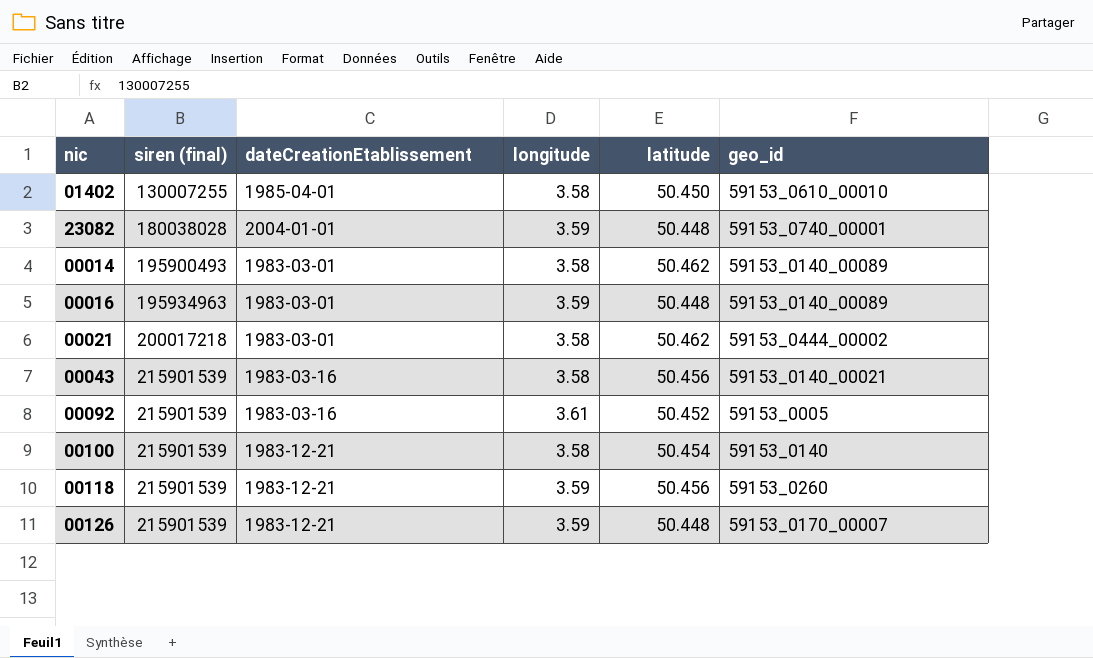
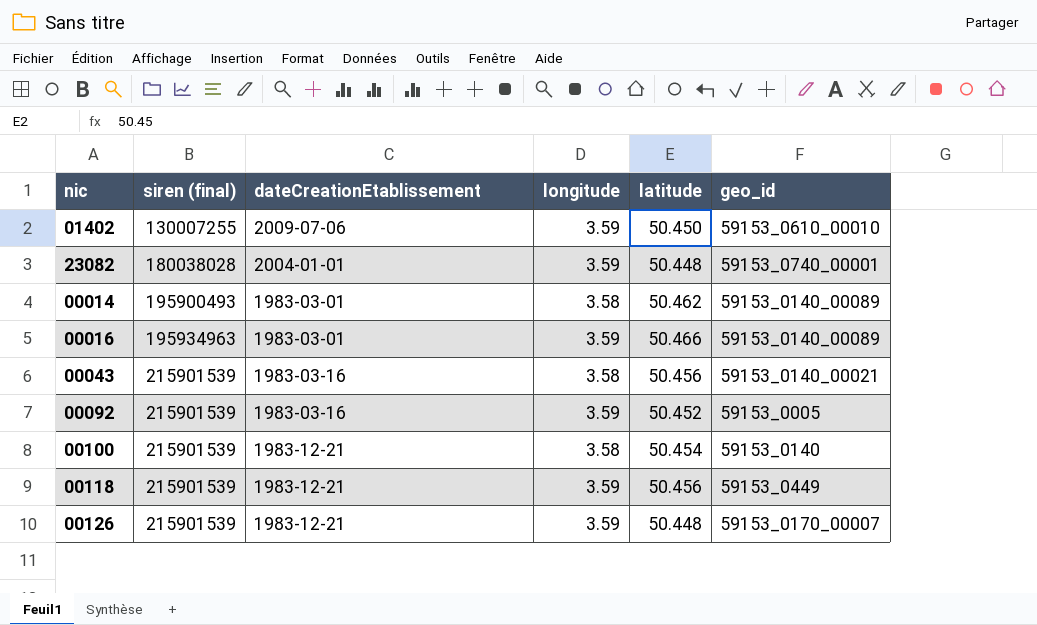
row 00021: 200017218 | 1983-03-01 | 3.58 | 50.462 | 59153_0444_00002 -> none
01402 | dateCreationEtablissement: 1985-04-01 -> 2009-07-06
01402 | longitude: 3.58 -> 3.59
00016 | latitude: 50.448 -> 50.466
00092 | longitude: 3.61 -> 3.59
00118 | geo_id: 59153_0260 -> 59153_0449

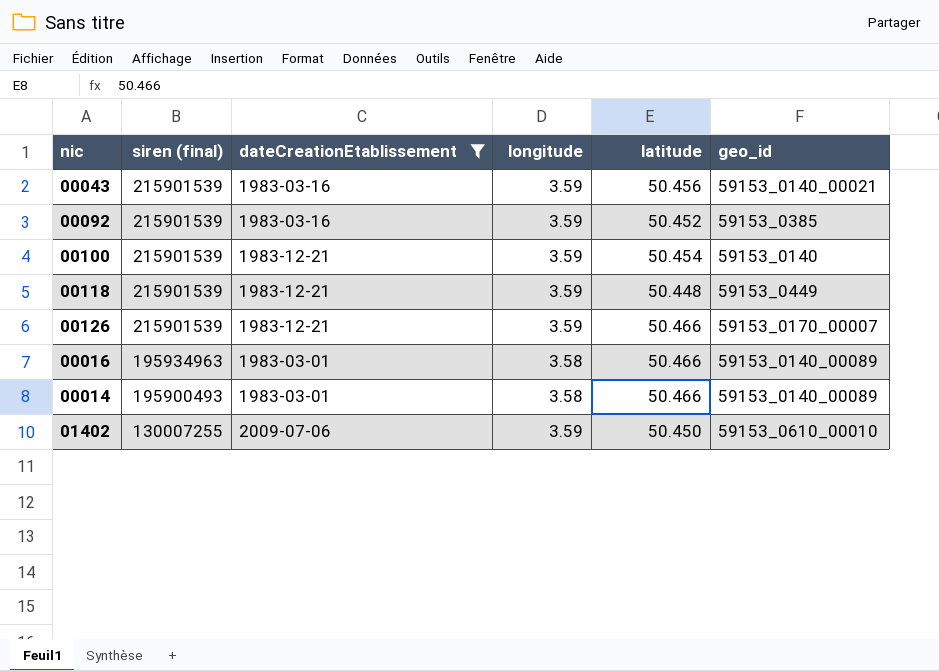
filter: none -> dateCreationEtablissement != 2004-01-01
row order: siren (final) ascending -> siren (final) descending
00043 | longitude: 3.58 -> 3.59
00092 | geo_id: 59153_0005 -> 59153_0385
00100 | longitude: 3.58 -> 3.59
00118 | latitude: 50.456 -> 50.448
00126 | latitude: 50.448 -> 50.466
00016 | longitude: 3.59 -> 3.58
00014 | latitude: 50.462 -> 50.466

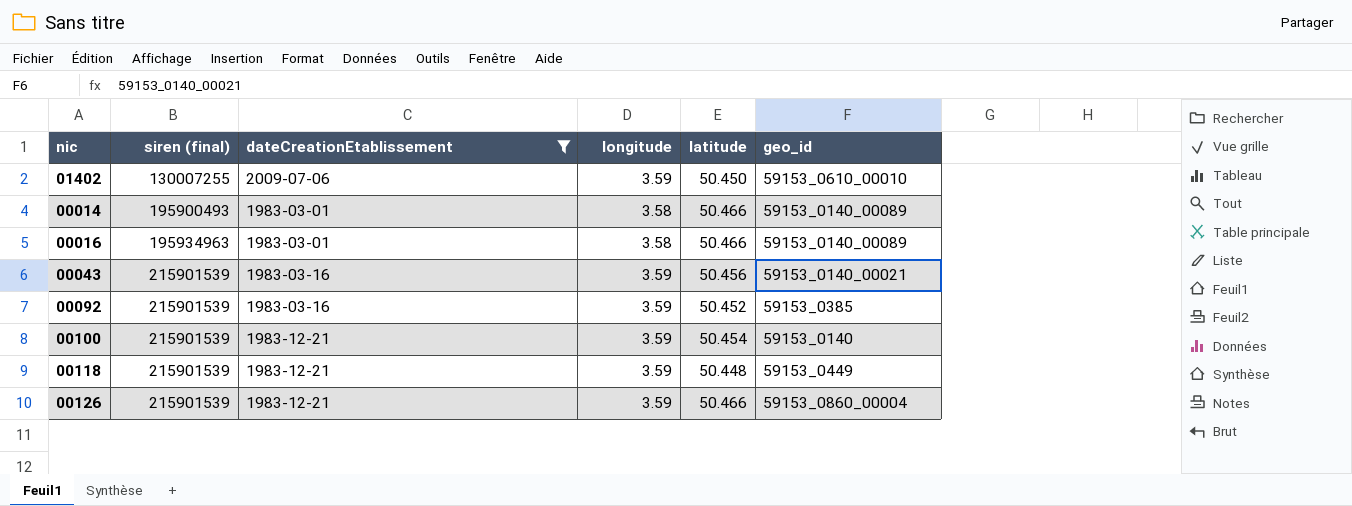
row order: siren (final) descending -> siren (final) ascending
00126 | geo_id: 59153_0170_00007 -> 59153_0860_00004

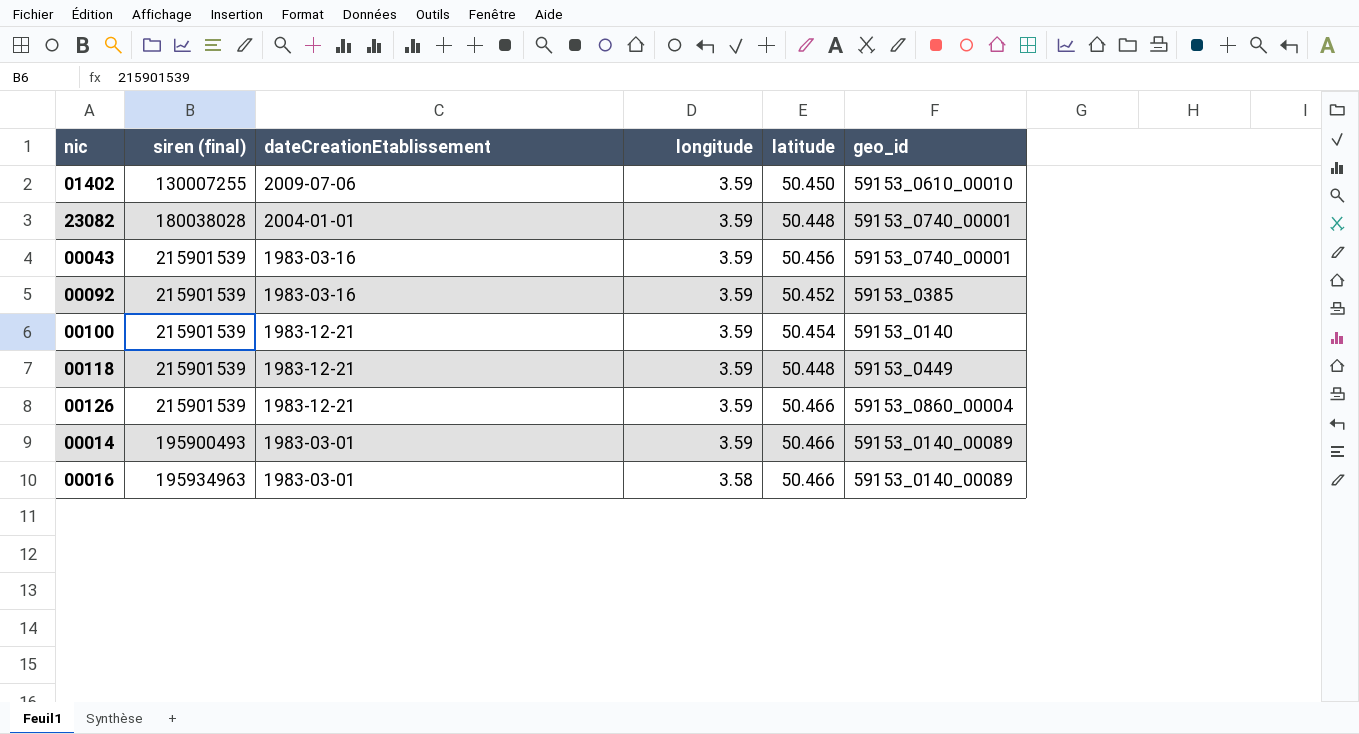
filter: dateCreationEtablissement != 2004-01-01 -> none
row order: siren (final) ascending -> longitude descending
00043 | geo_id: 59153_0140_00021 -> 59153_0740_00001
00014 | longitude: 3.58 -> 3.59

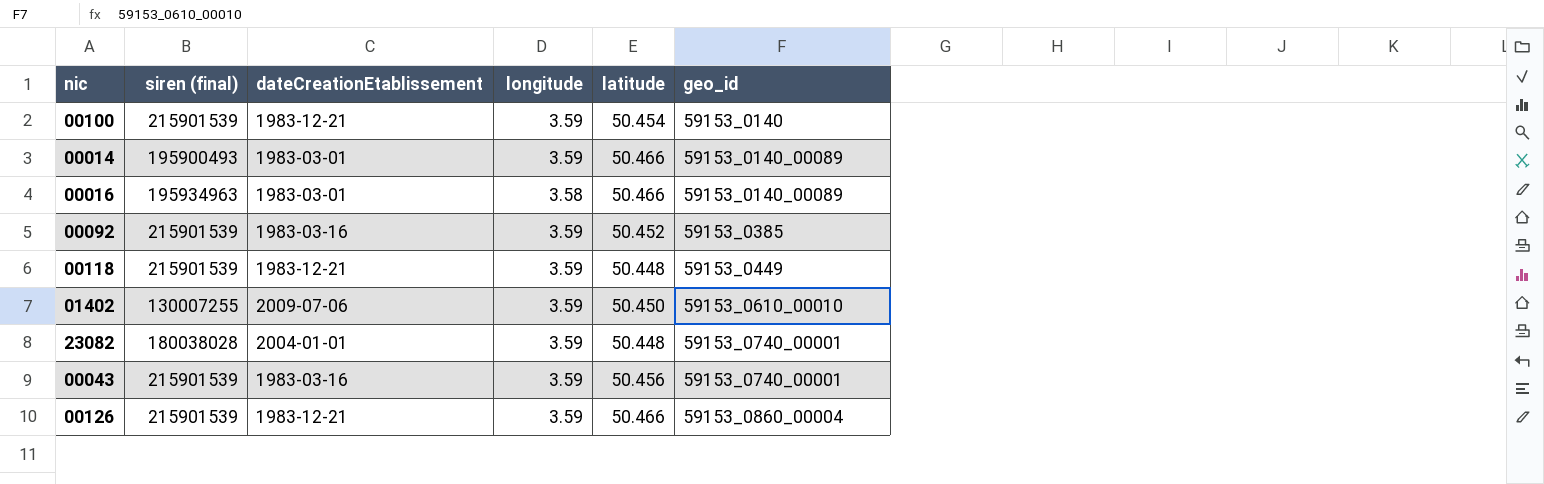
row order: longitude descending -> geo_id ascending

